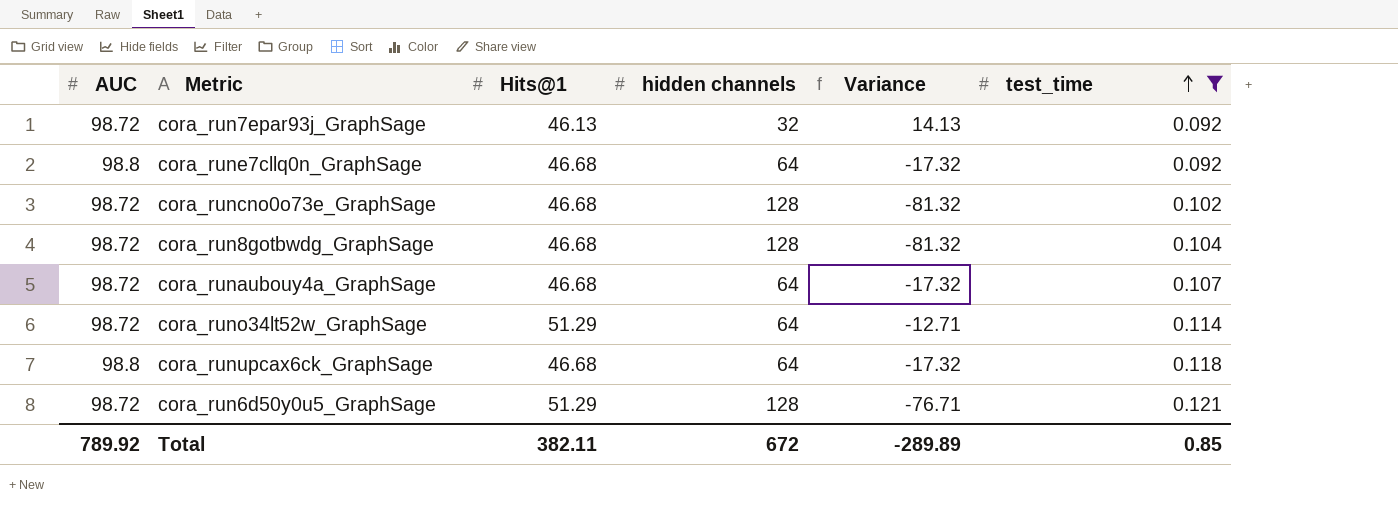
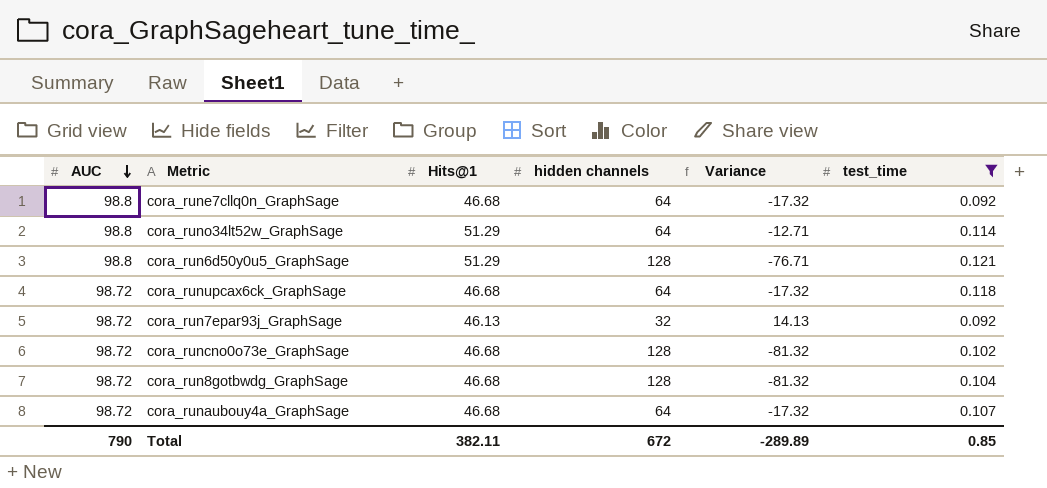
row order: test_time ascending -> AUC descending
cora_runo34lt52w_GraphSage | AUC: 98.72 -> 98.8
cora_run6d50y0u5_GraphSage | AUC: 98.72 -> 98.8
cora_runupcax6ck_GraphSage | AUC: 98.8 -> 98.72
Total | AUC: 789.92 -> 790

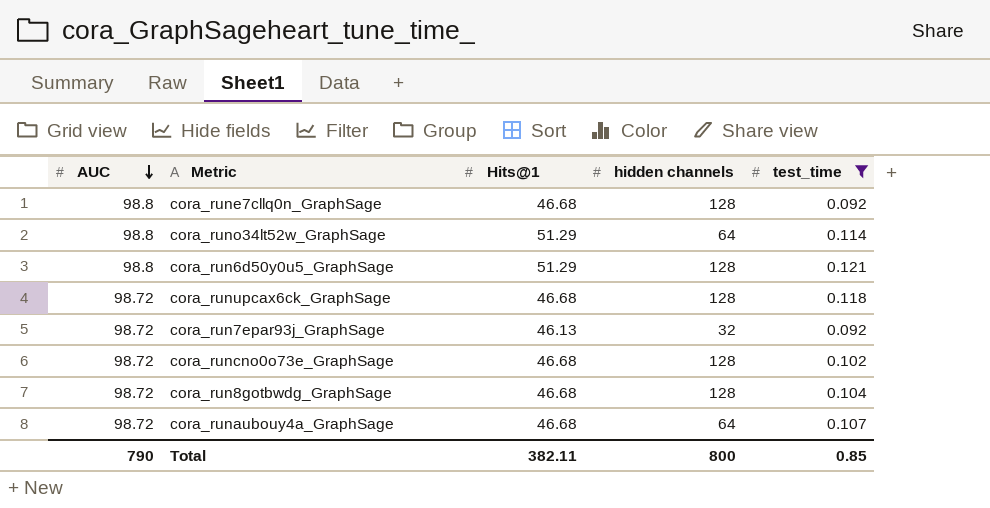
column Variance | formula: [Hits@1] - [hidden channels] -> none
cora_rune7cllq0n_GraphSage | hidden channels: 64 -> 128
cora_runupcax6ck_GraphSage | hidden channels: 64 -> 128
Total | hidden channels: 672 -> 800

